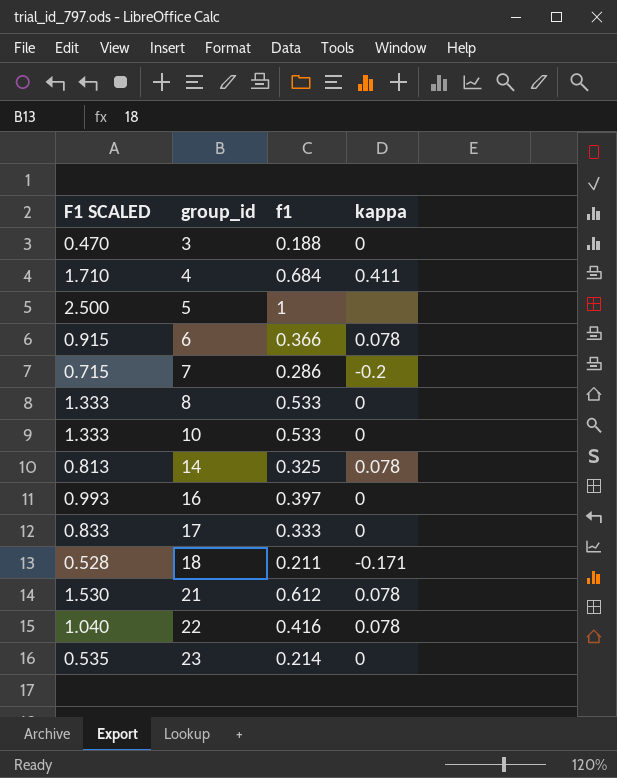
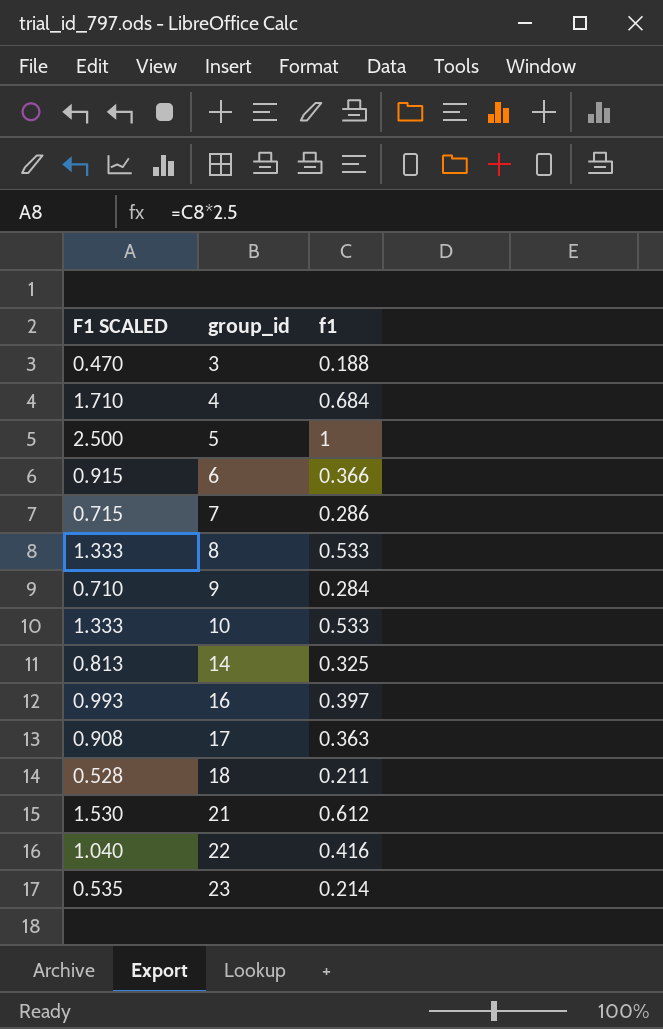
column kappa | position: 4 -> none
row 9: none -> 0.710 | 0.284
17 | F1 SCALED: 0.833 -> 0.908
17 | f1: 0.333 -> 0.363

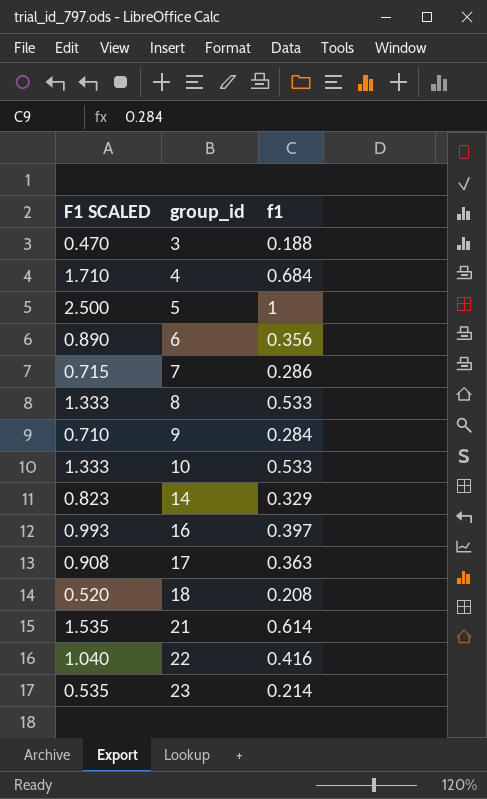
6 | F1 SCALED: 0.915 -> 0.890
6 | f1: 0.366 -> 0.356
14 | F1 SCALED: 0.813 -> 0.823
14 | f1: 0.325 -> 0.329
18 | F1 SCALED: 0.528 -> 0.520
18 | f1: 0.211 -> 0.208
21 | F1 SCALED: 1.530 -> 1.535
21 | f1: 0.612 -> 0.614

